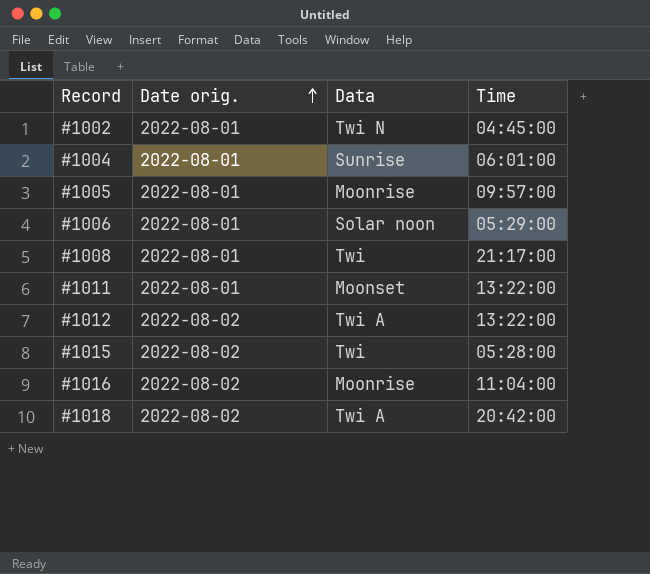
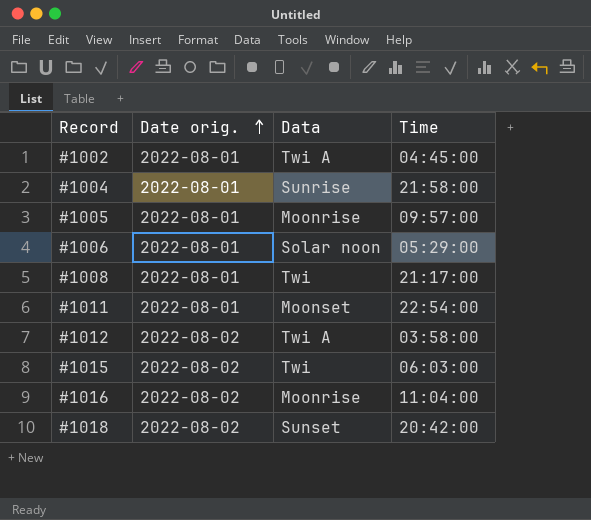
#1002 | Data: Twi N -> Twi A
#1004 | Time: 06:01:00 -> 21:58:00
#1011 | Time: 13:22:00 -> 22:54:00
#1012 | Time: 13:22:00 -> 03:58:00
#1015 | Time: 05:28:00 -> 06:03:00
#1018 | Data: Twi A -> Sunset

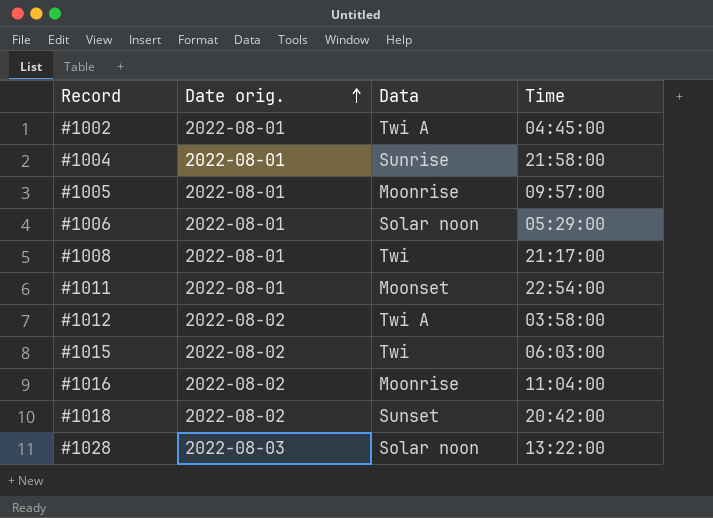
row #1028: none -> 2022-08-03 | Solar noon | 13:22:00

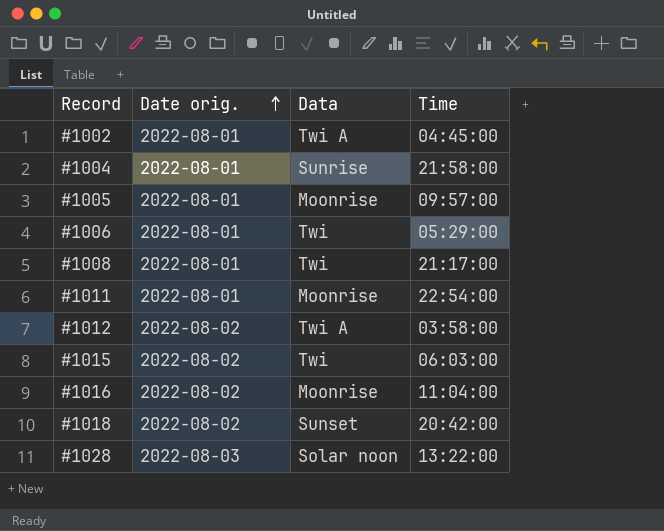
#1006 | Data: Solar noon -> Twi
#1011 | Data: Moonset -> Moonrise

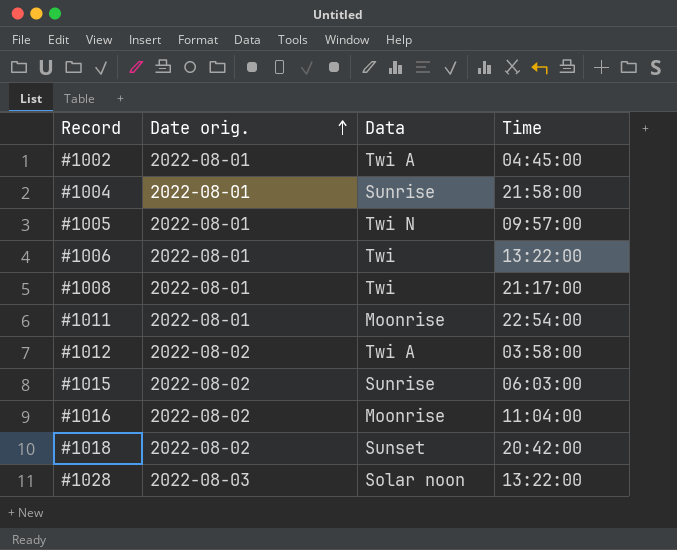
#1005 | Data: Moonrise -> Twi N
#1006 | Time: 05:29:00 -> 13:22:00
#1015 | Data: Twi -> Sunrise

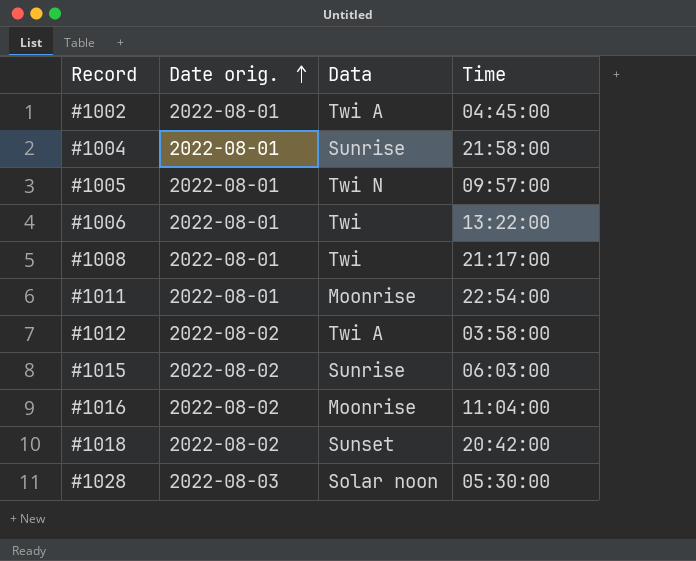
#1028 | Time: 13:22:00 -> 05:30:00

